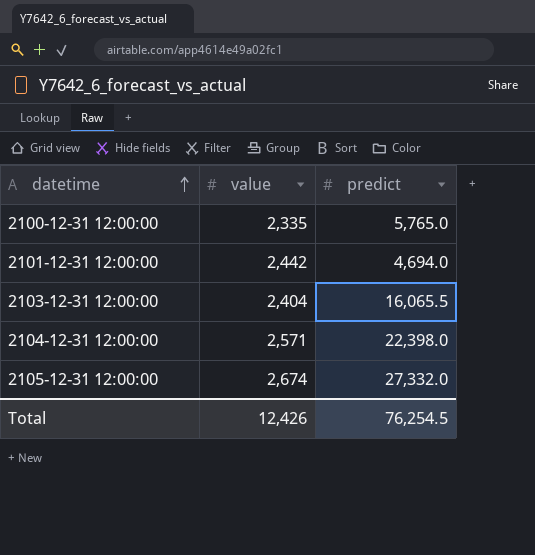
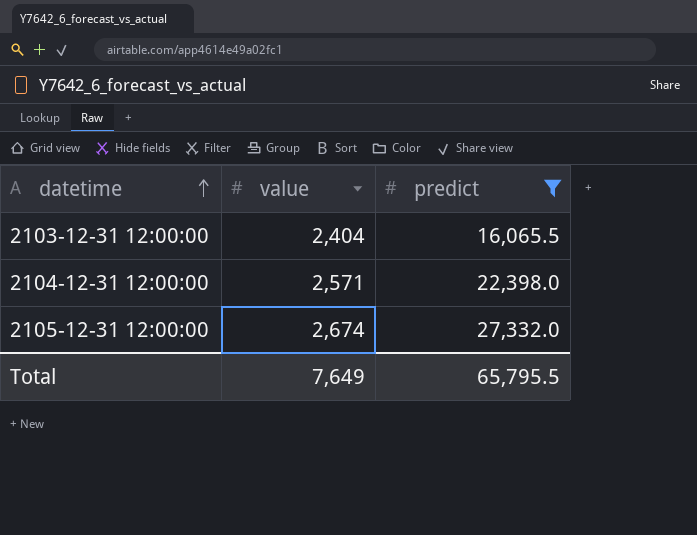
filter: none -> predict >= 16,065.5
Total | value: 12,426 -> 7,649
Total | predict: 76,254.5 -> 65,795.5

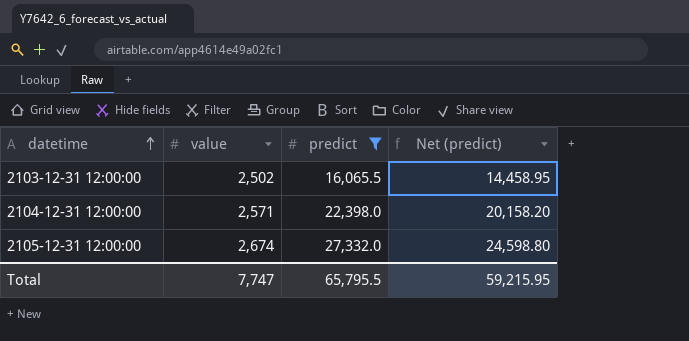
column Net (predict) | formula: none -> [predict] * 0.9
2103-12-31 12:00:00 | value: 2,404 -> 2,502
Total | value: 7,649 -> 7,747

